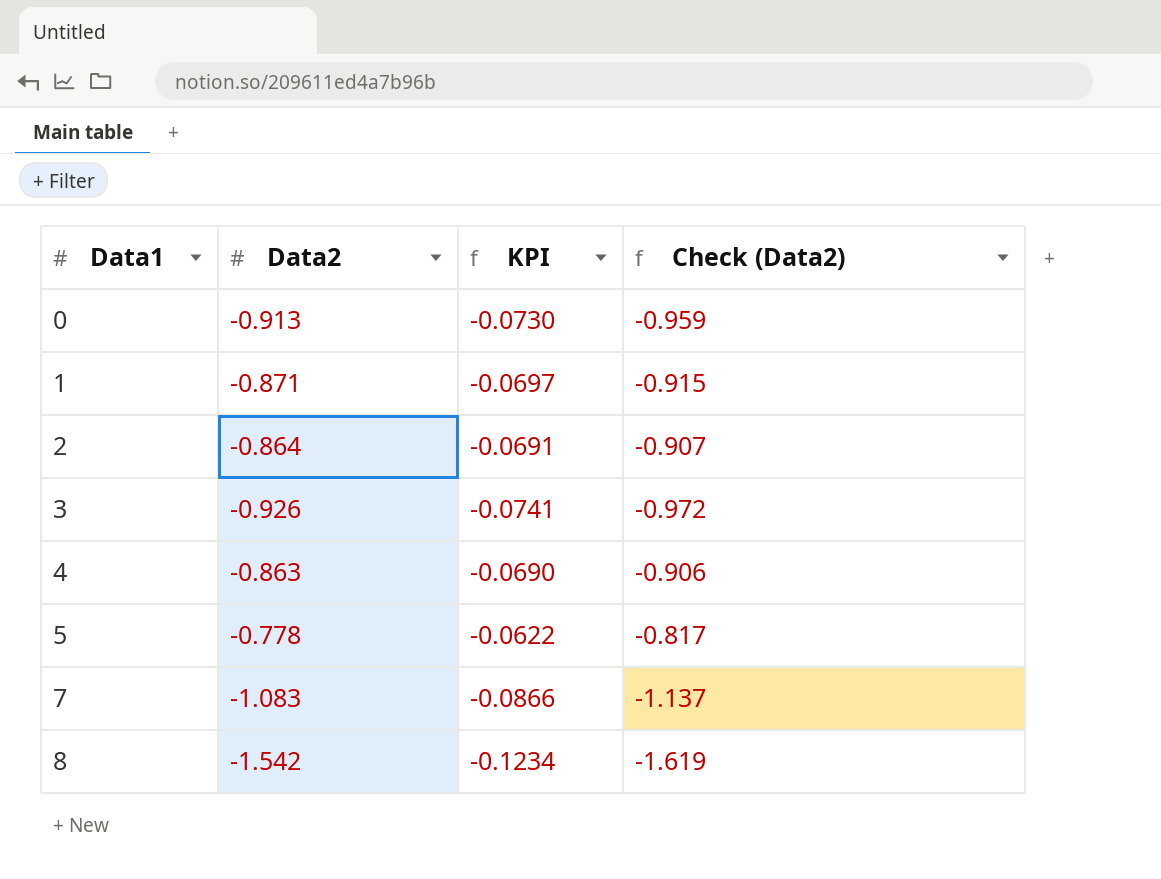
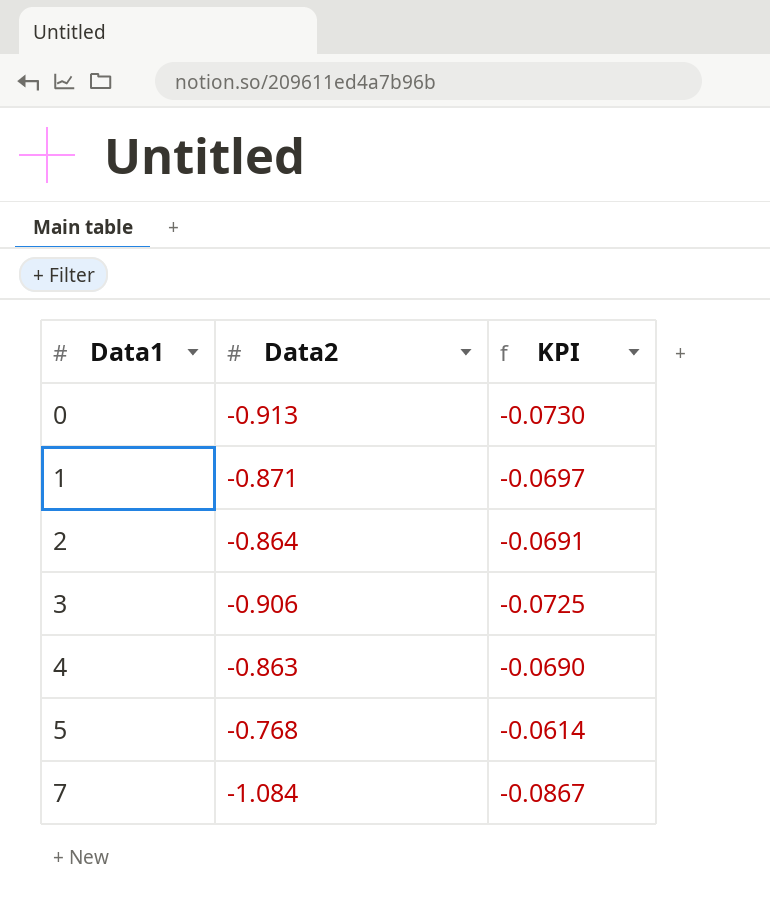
column Check (Data2) | formula: [Data2] * 1.05 -> none
row 8: -1.542 | -0.1234 | -1.619 -> none
3 | Data2: -0.926 -> -0.906
3 | KPI: -0.0741 -> -0.0725
5 | Data2: -0.778 -> -0.768
5 | KPI: -0.0622 -> -0.0614
7 | Data2: -1.083 -> -1.084
7 | KPI: -0.0866 -> -0.0867

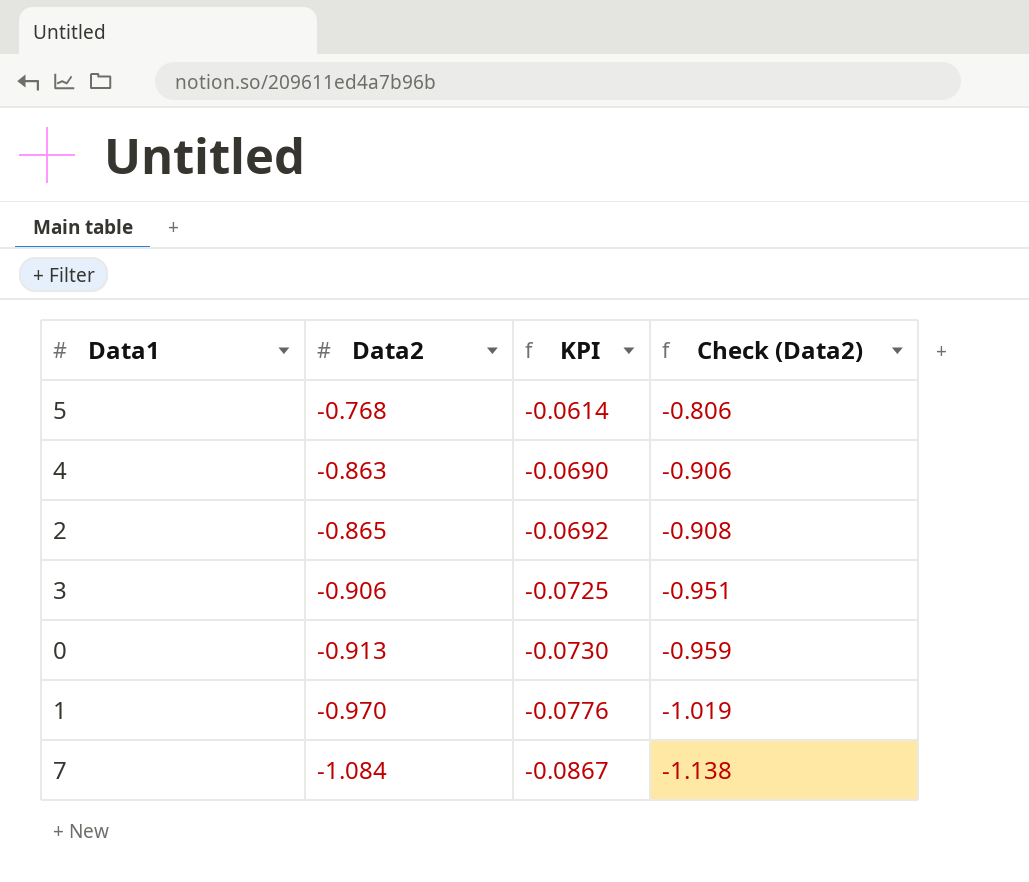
row order: Data1 ascending -> Data2 descending
column Check (Data2) | formula: none -> [Data2] * 1.05
2 | Data2: -0.864 -> -0.865
2 | KPI: -0.0691 -> -0.0692
1 | Data2: -0.871 -> -0.970
1 | KPI: -0.0697 -> -0.0776

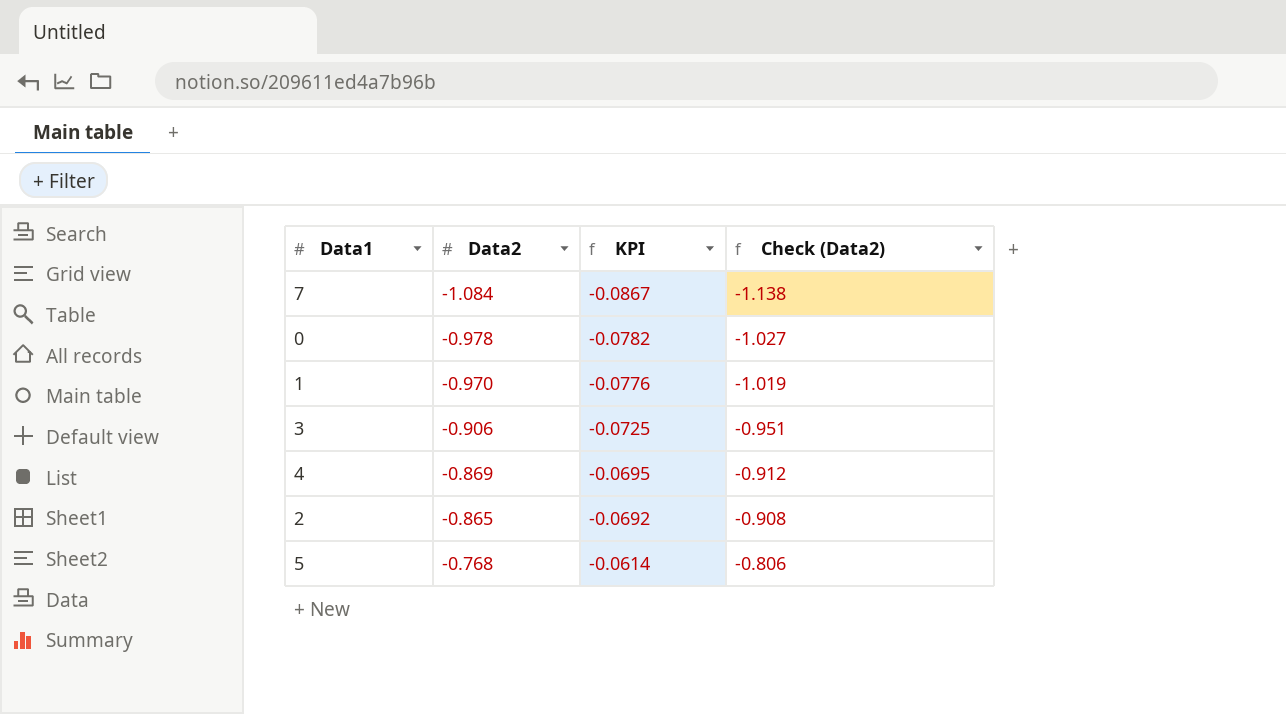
row order: Data2 descending -> Data2 ascending
0 | Data2: -0.913 -> -0.978
0 | KPI: -0.0730 -> -0.0782
0 | Check (Data2): -0.959 -> -1.027
4 | Data2: -0.863 -> -0.869
4 | KPI: -0.0690 -> -0.0695
4 | Check (Data2): -0.906 -> -0.912

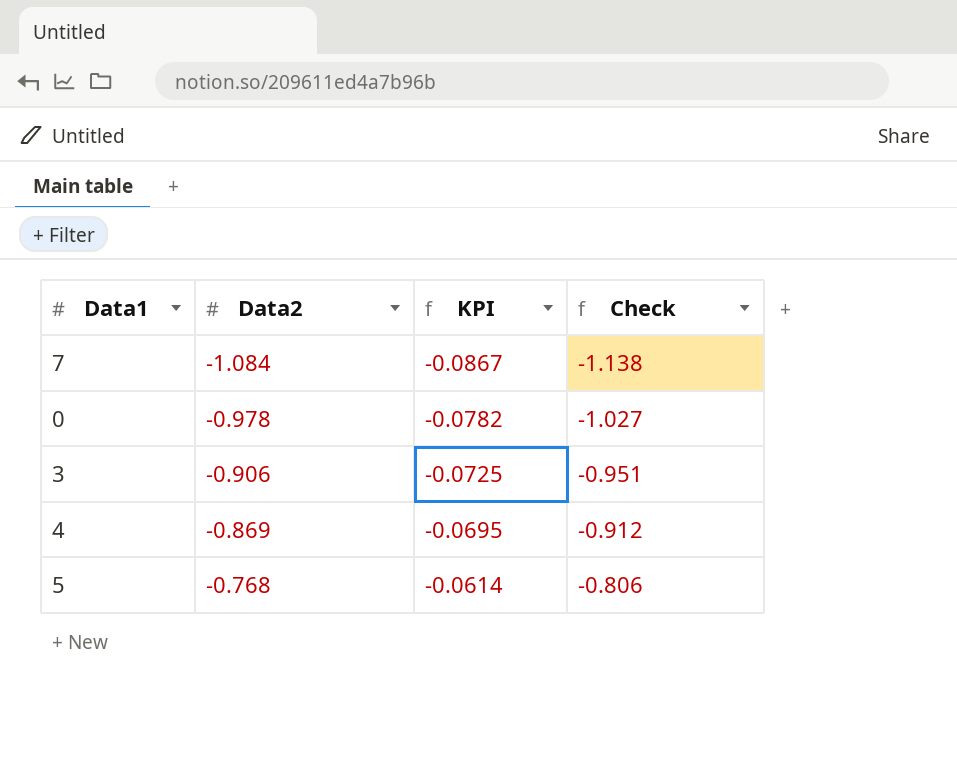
column name: Check (Data2) -> Check
row 1: -0.970 | -0.0776 | -1.019 -> none
row 2: -0.865 | -0.0692 | -0.908 -> none

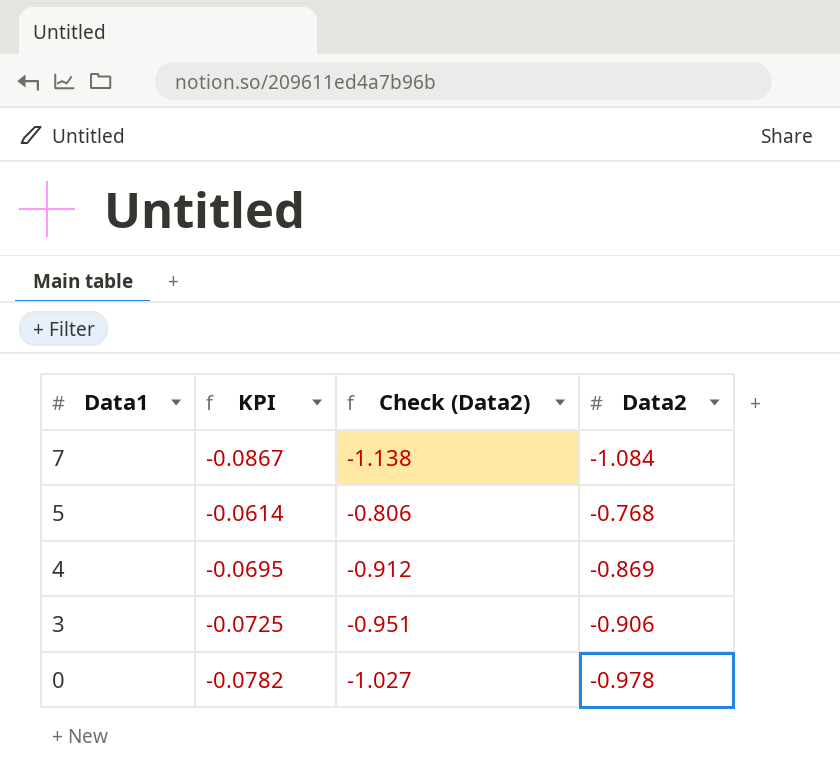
row order: Data2 ascending -> Data1 descending
column name: Check -> Check (Data2)
column Data2 | position: 2 -> 4

